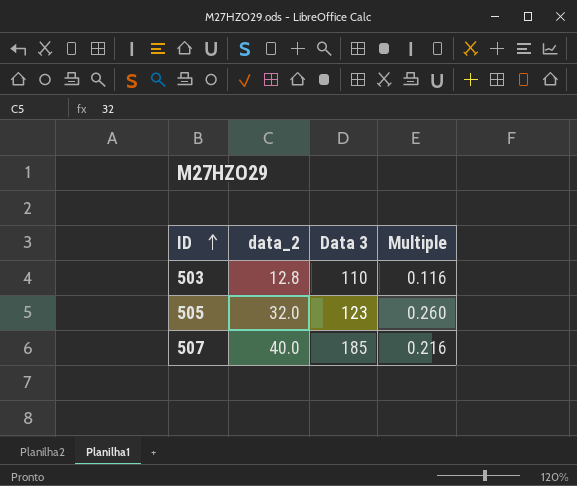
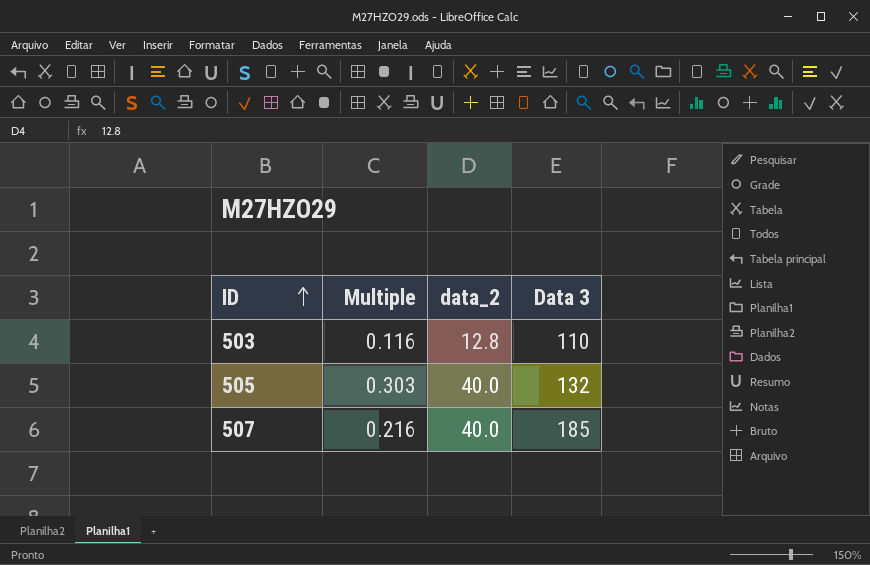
column Multiple | position: 4 -> 2
505 | Multiple: 0.260 -> 0.303
505 | data_2: 32.0 -> 40.0
505 | Data 3: 123 -> 132

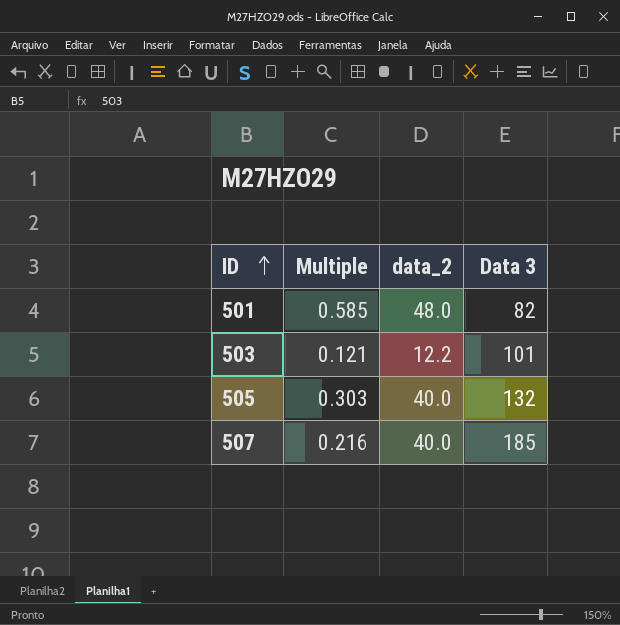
row 501: none -> 0.585 | 48.0 | 82
503 | Multiple: 0.116 -> 0.121
503 | data_2: 12.8 -> 12.2
503 | Data 3: 110 -> 101

